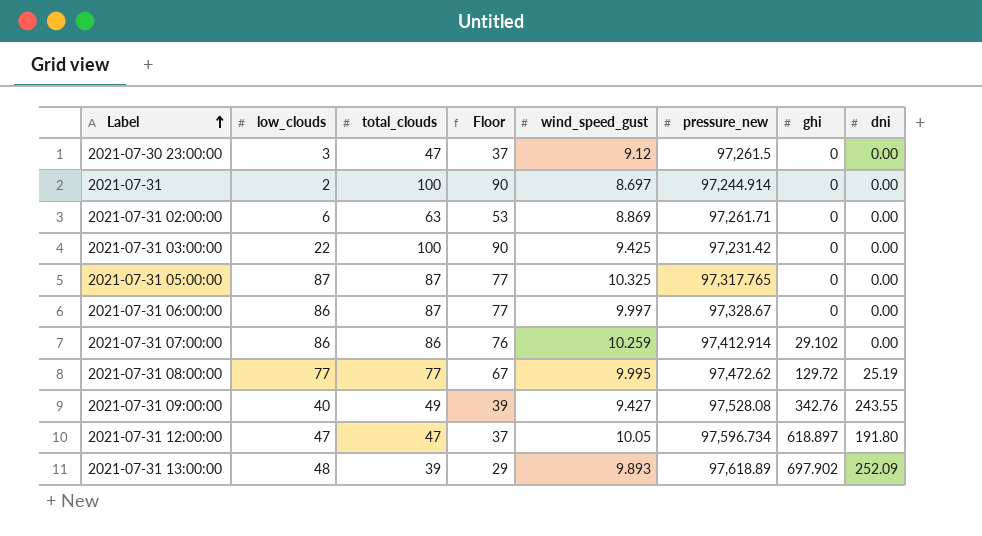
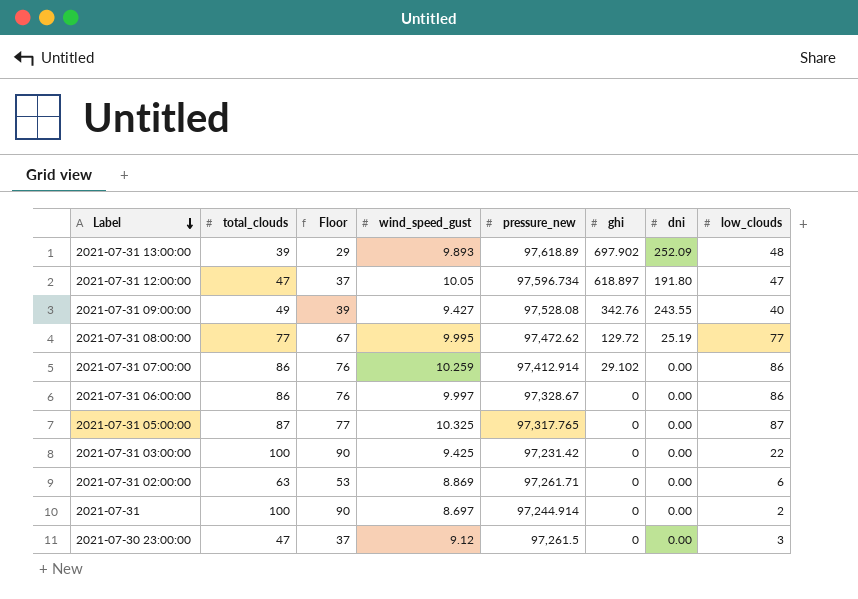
row order: Label ascending -> Label descending
column low_clouds | position: 2 -> 8
2021-07-31 06:00:00 | total_clouds: 87 -> 86
2021-07-31 06:00:00 | Floor: 77 -> 76

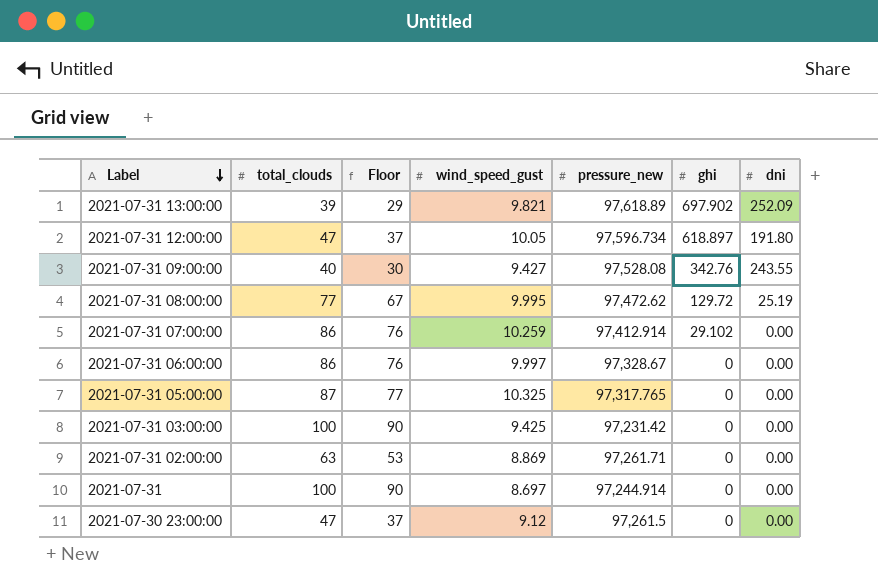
column low_clouds | position: 8 -> none
2021-07-31 13:00:00 | wind_speed_gust: 9.893 -> 9.821
2021-07-31 09:00:00 | total_clouds: 49 -> 40
2021-07-31 09:00:00 | Floor: 39 -> 30

